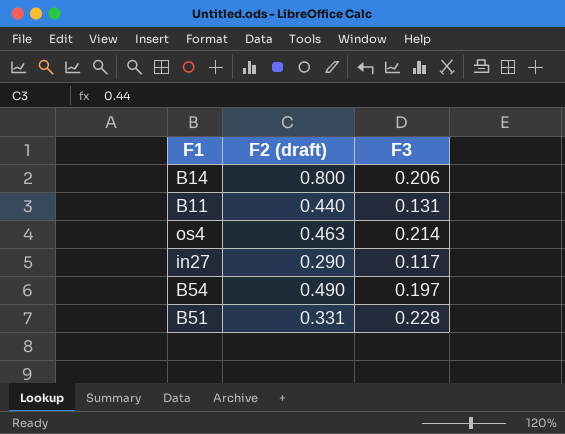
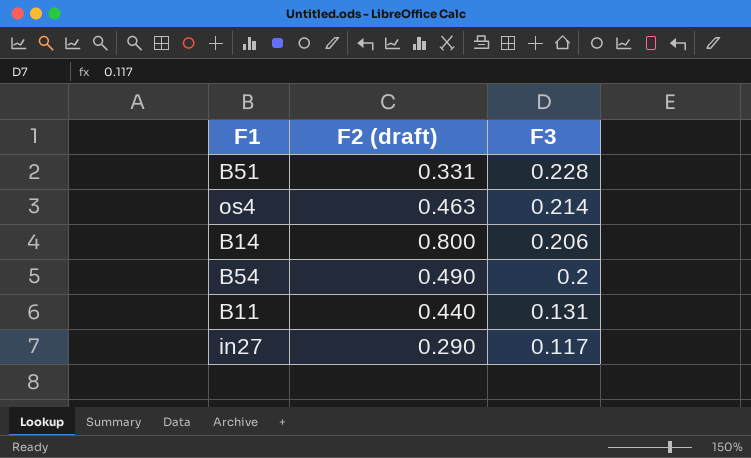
row order: none -> F3 descending
B54 | F3: 0.197 -> 0.2

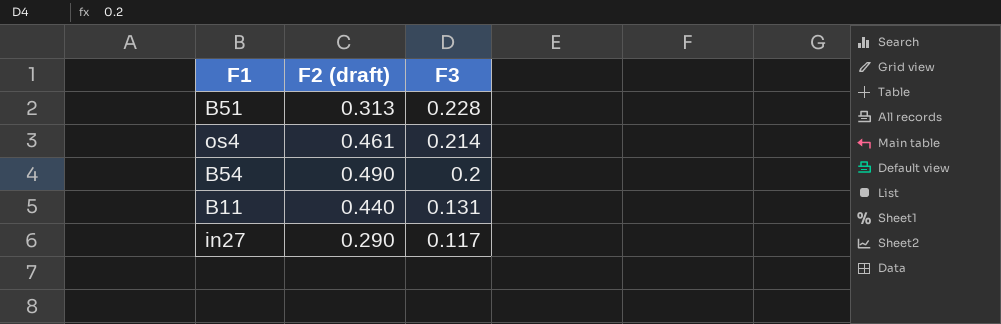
row B14: 0.800 | 0.206 -> none
B51 | F2 (draft): 0.331 -> 0.313
os4 | F2 (draft): 0.463 -> 0.461

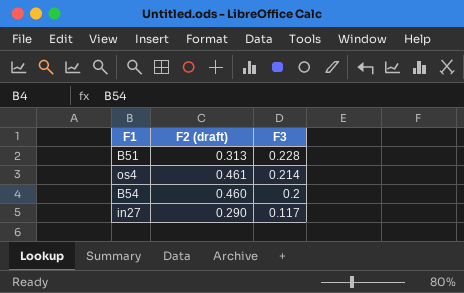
row B11: 0.440 | 0.131 -> none
B54 | F2 (draft): 0.490 -> 0.460

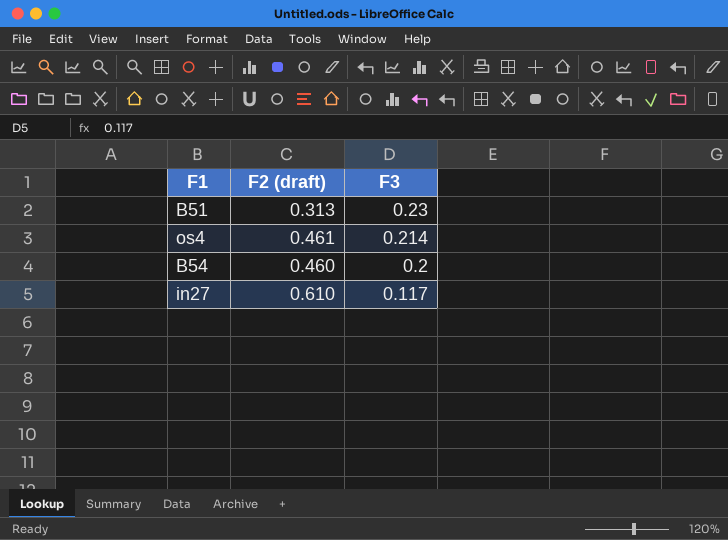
B51 | F3: 0.228 -> 0.23
in27 | F2 (draft): 0.290 -> 0.610

